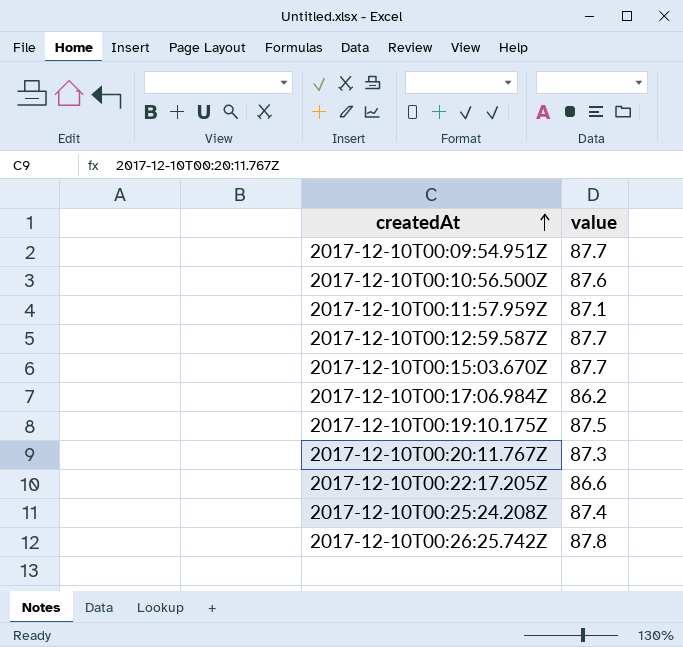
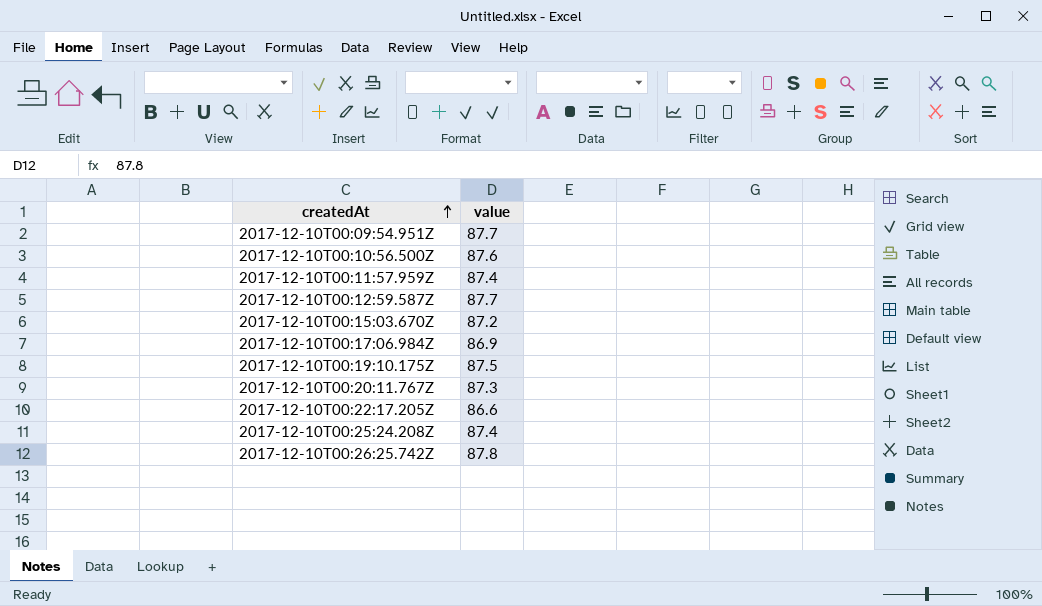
2017-12-10T00:11:57.959Z | value: 87.1 -> 87.4
2017-12-10T00:15:03.670Z | value: 87.7 -> 87.2
2017-12-10T00:17:06.984Z | value: 86.2 -> 86.9

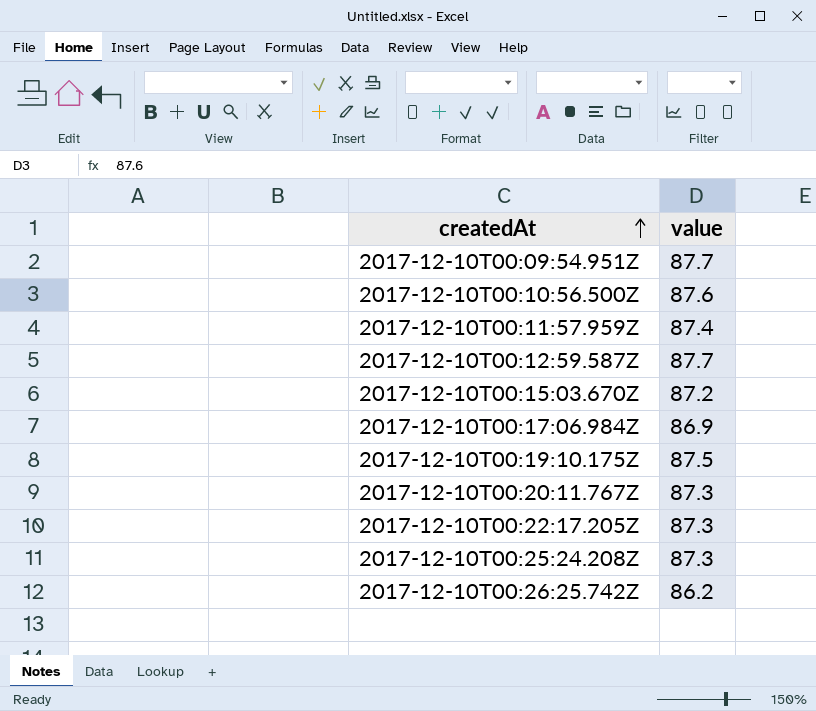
2017-12-10T00:22:17.205Z | value: 86.6 -> 87.3
2017-12-10T00:25:24.208Z | value: 87.4 -> 87.3
2017-12-10T00:26:25.742Z | value: 87.8 -> 86.2

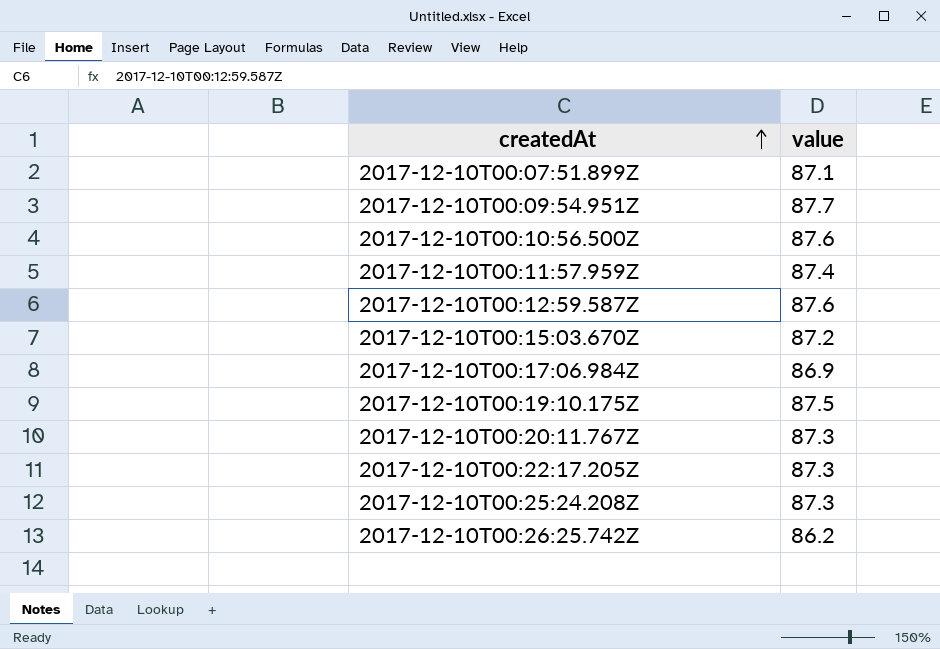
row 2017-12-10T00:07:51.899Z: none -> 87.1
2017-12-10T00:12:59.587Z | value: 87.7 -> 87.6

